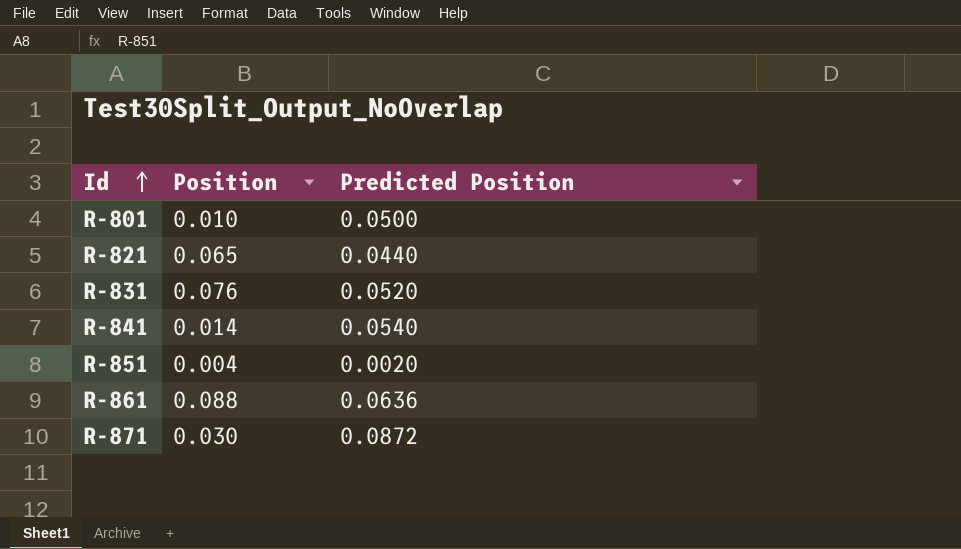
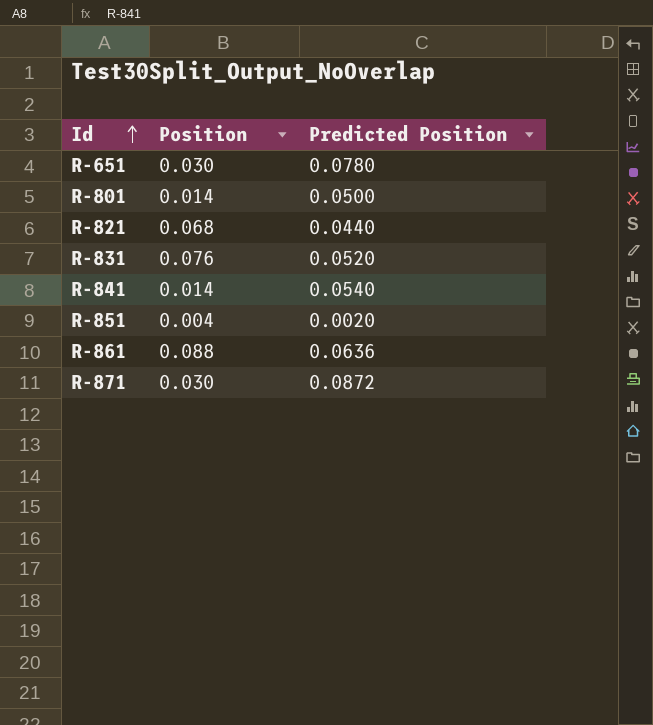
row R-651: none -> 0.030 | 0.0780
R-801 | Position: 0.010 -> 0.014
R-821 | Position: 0.065 -> 0.068

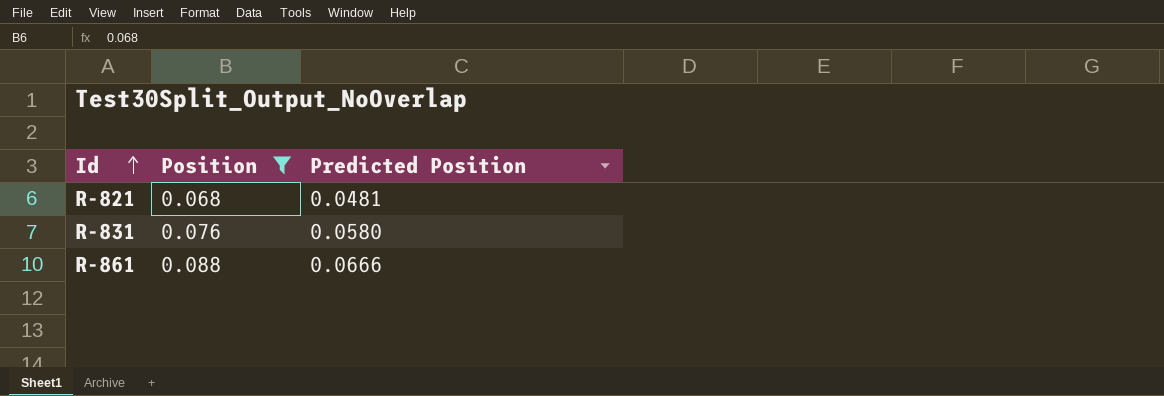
filter: none -> Position >= 0.068
R-821 | Predicted Position: 0.0440 -> 0.0481
R-831 | Predicted Position: 0.0520 -> 0.0580
R-861 | Predicted Position: 0.0636 -> 0.0666

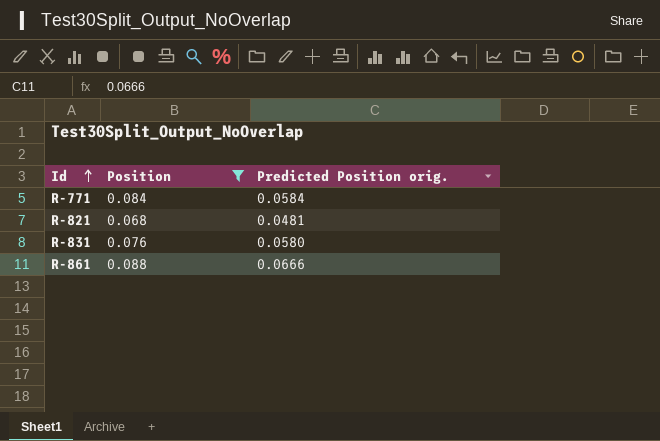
column name: Predicted Position -> Predicted Position orig.
row R-771: none -> 0.084 | 0.0584

